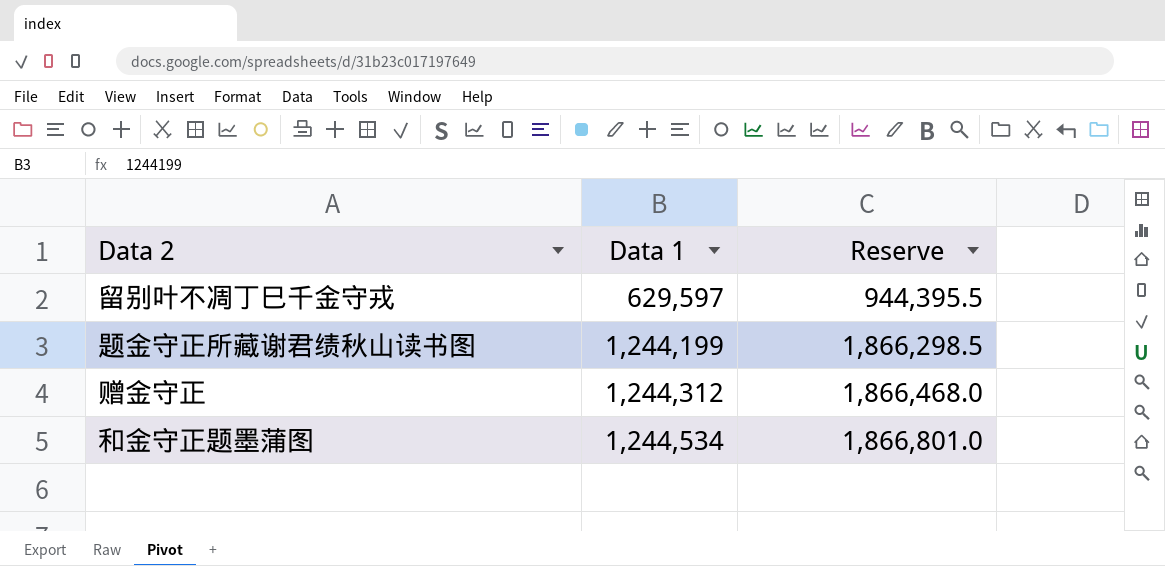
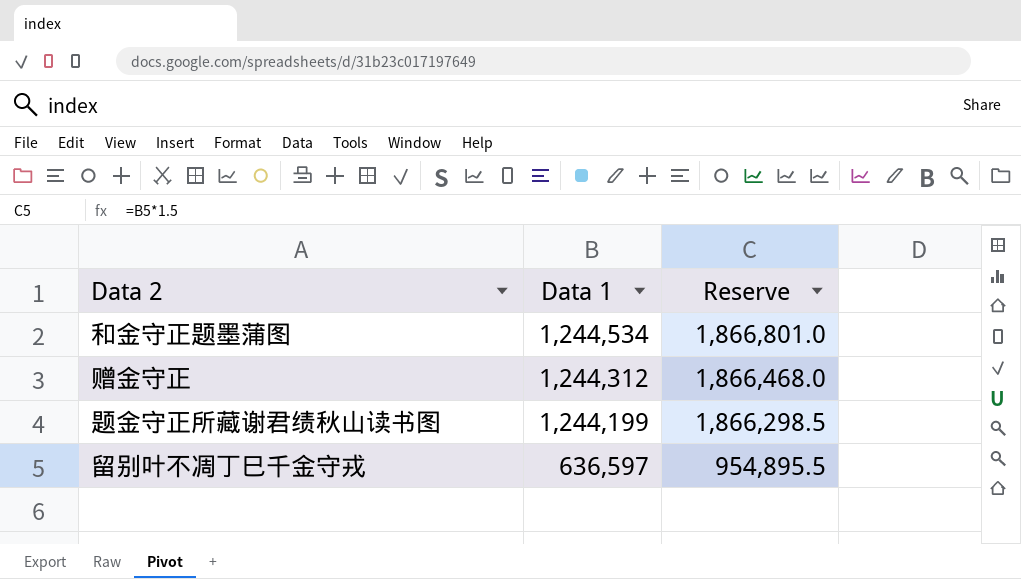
row order: Data 1 ascending -> Data 1 descending
留别叶不凋丁巳千金守戎 | Data 1: 629,597 -> 636,597
留别叶不凋丁巳千金守戎 | Reserve: 944,395.5 -> 954,895.5

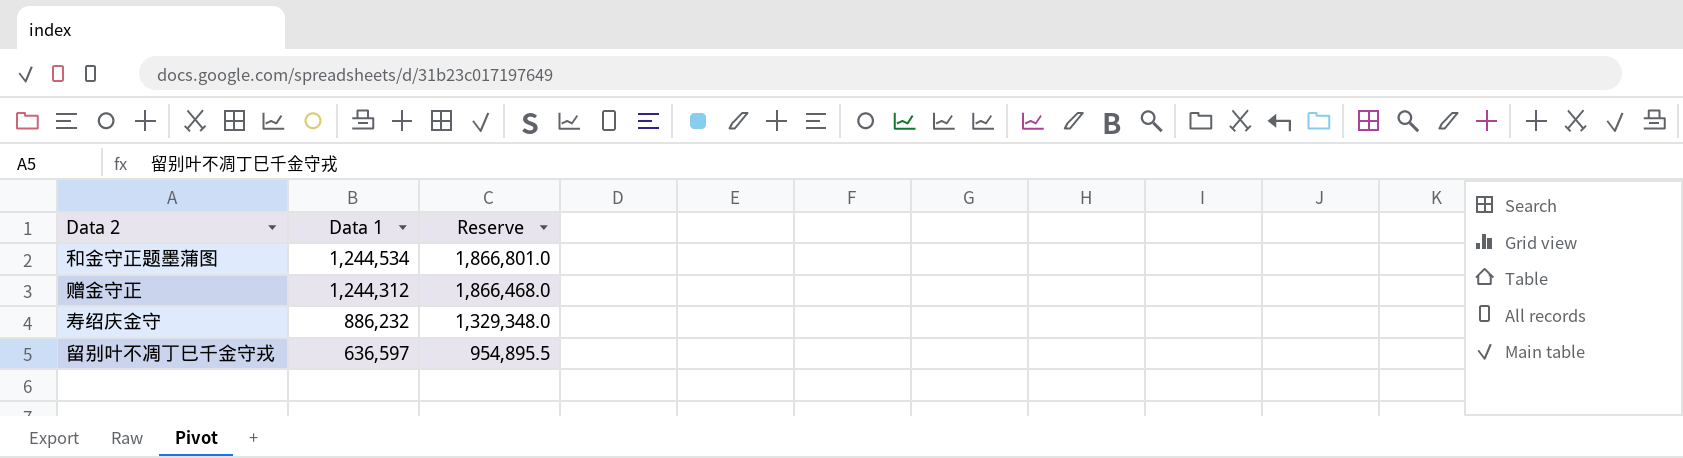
row 题金守正所藏谢君绩秋山读书图: 1,244,199 | 1,866,298.5 -> none
row 寿绍庆金守: none -> 886,232 | 1,329,348.0

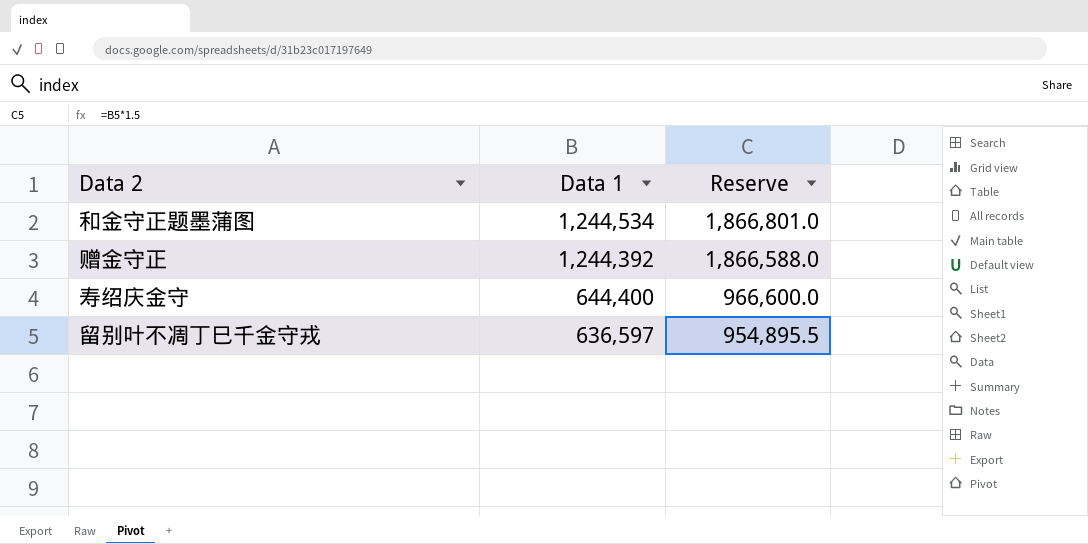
赠金守正 | Data 1: 1,244,312 -> 1,244,392
赠金守正 | Reserve: 1,866,468.0 -> 1,866,588.0
寿绍庆金守 | Data 1: 886,232 -> 644,400
寿绍庆金守 | Reserve: 1,329,348.0 -> 966,600.0

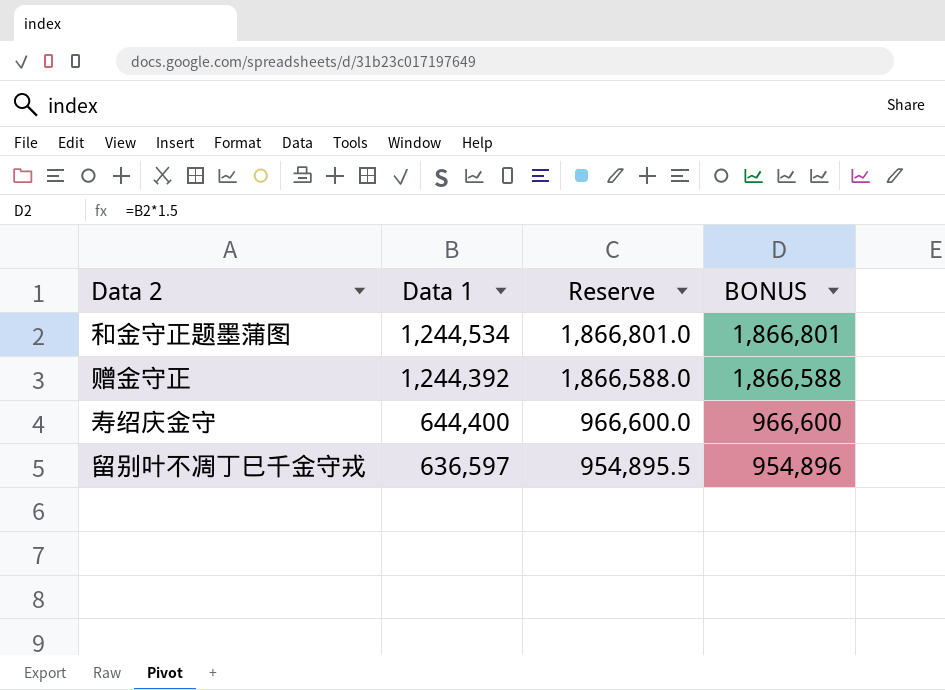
column BONUS | formula: none -> [Data 1] * 1.5

